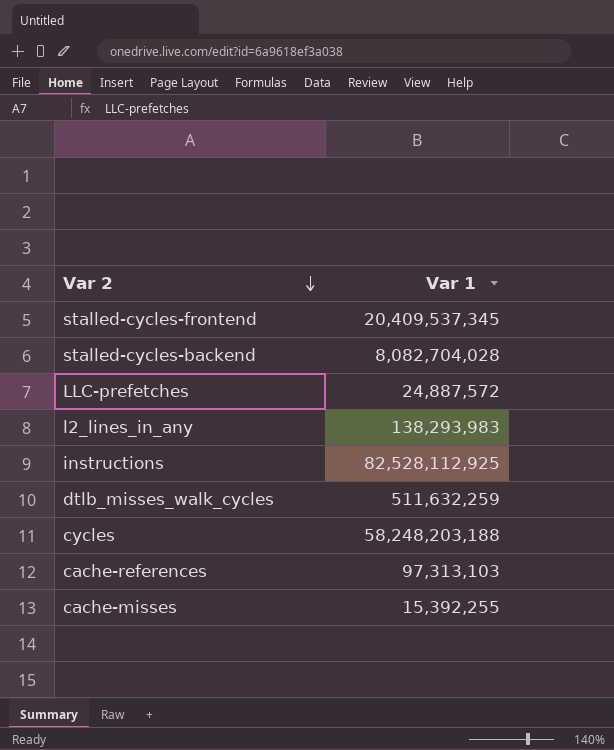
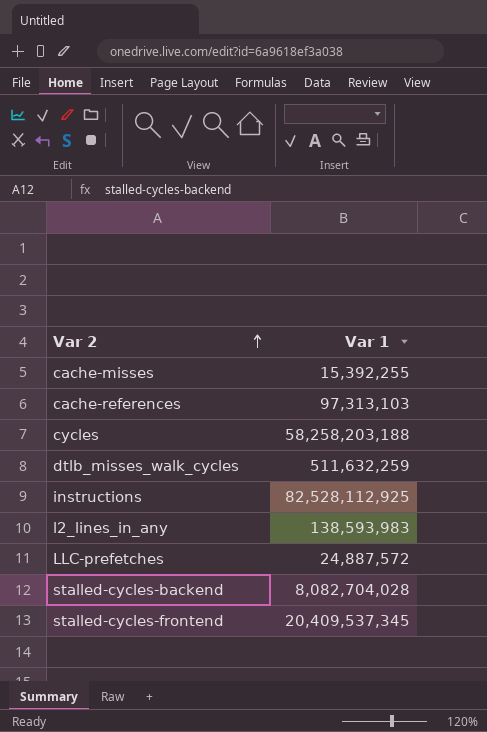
row order: Var 2 descending -> Var 2 ascending
cycles | Var 1: 58,248,203,188 -> 58,258,203,188
l2_lines_in_any | Var 1: 138,293,983 -> 138,593,983

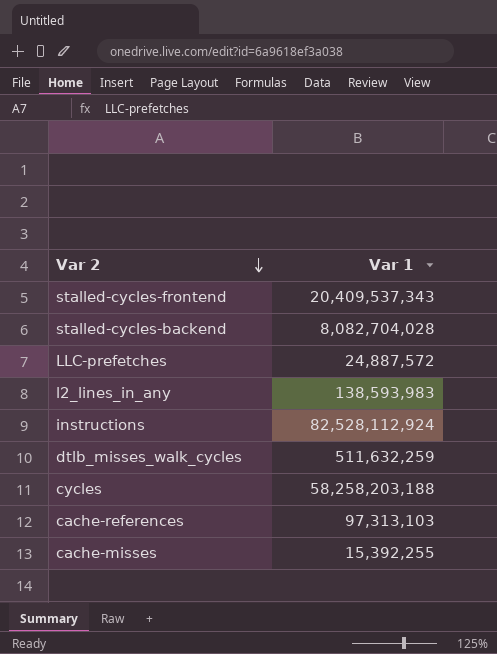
row order: Var 2 ascending -> Var 2 descending
stalled-cycles-frontend | Var 1: 20,409,537,345 -> 20,409,537,343
instructions | Var 1: 82,528,112,925 -> 82,528,112,924

